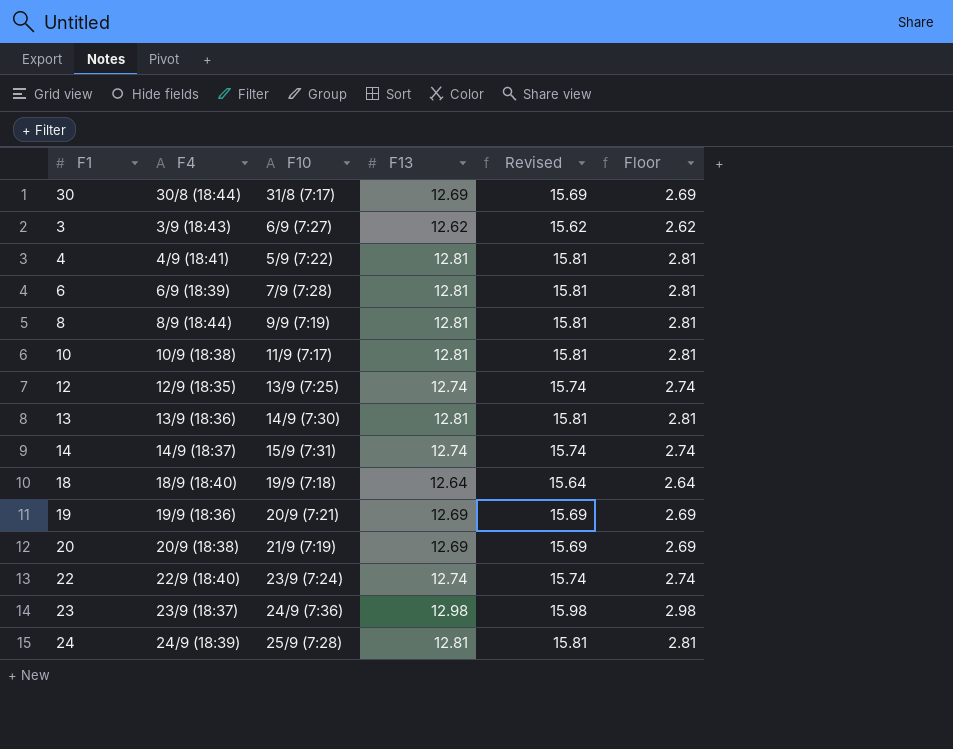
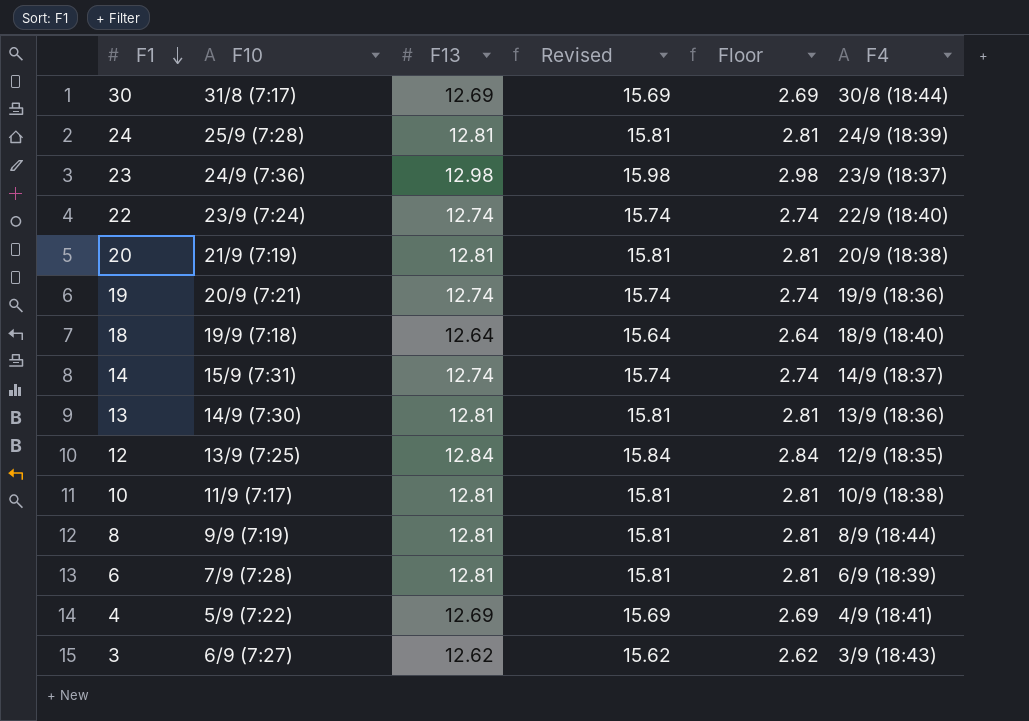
row order: none -> F1 descending
column F4 | position: 2 -> 6
20 | F13: 12.69 -> 12.81
20 | Revised: 15.69 -> 15.81
20 | Floor: 2.69 -> 2.81
19 | F13: 12.69 -> 12.74
19 | Revised: 15.69 -> 15.74
19 | Floor: 2.69 -> 2.74
12 | F13: 12.74 -> 12.84
12 | Revised: 15.74 -> 15.84
12 | Floor: 2.74 -> 2.84
4 | F13: 12.81 -> 12.69
4 | Revised: 15.81 -> 15.69
4 | Floor: 2.81 -> 2.69

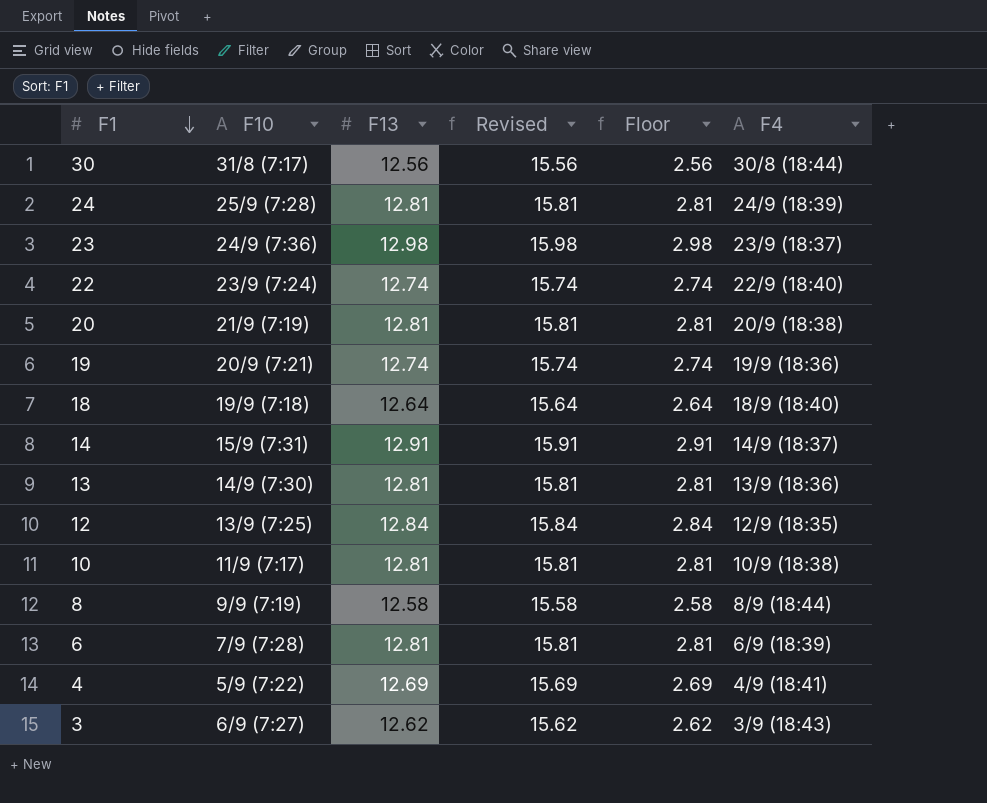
30 | F13: 12.69 -> 12.56
30 | Revised: 15.69 -> 15.56
30 | Floor: 2.69 -> 2.56
14 | F13: 12.74 -> 12.91
14 | Revised: 15.74 -> 15.91
14 | Floor: 2.74 -> 2.91
8 | F13: 12.81 -> 12.58
8 | Revised: 15.81 -> 15.58
8 | Floor: 2.81 -> 2.58

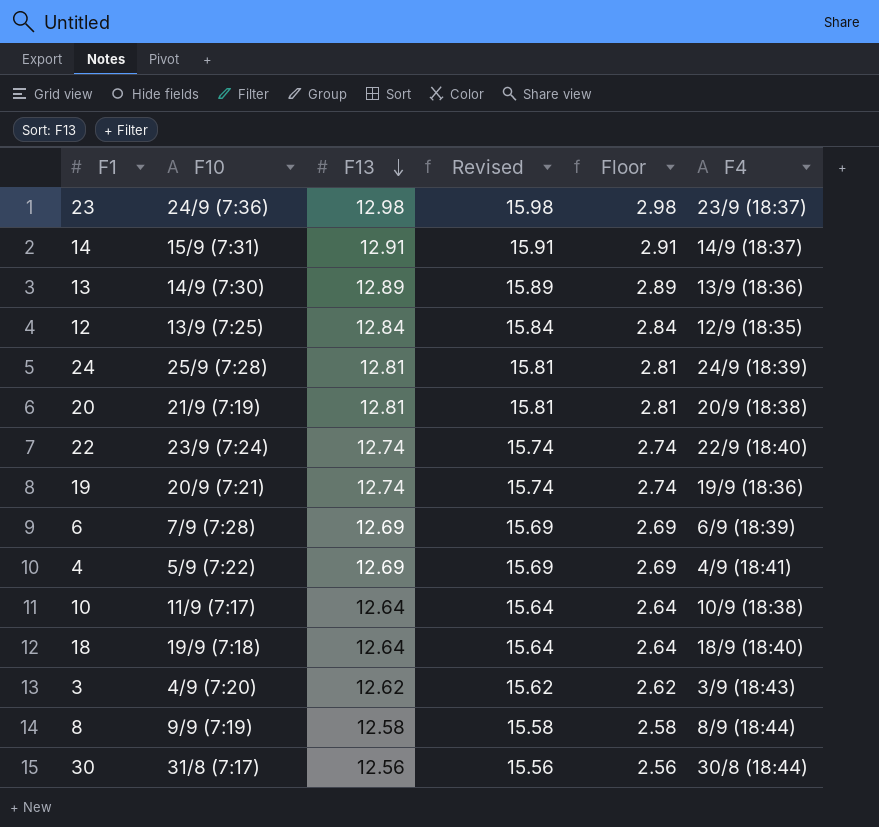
row order: F1 descending -> F13 descending
13 | F13: 12.81 -> 12.89
13 | Revised: 15.81 -> 15.89
13 | Floor: 2.81 -> 2.89
6 | F13: 12.81 -> 12.69
6 | Revised: 15.81 -> 15.69
6 | Floor: 2.81 -> 2.69
10 | F13: 12.81 -> 12.64
10 | Revised: 15.81 -> 15.64
10 | Floor: 2.81 -> 2.64
3 | F10: 6/9 (7:27) -> 4/9 (7:20)

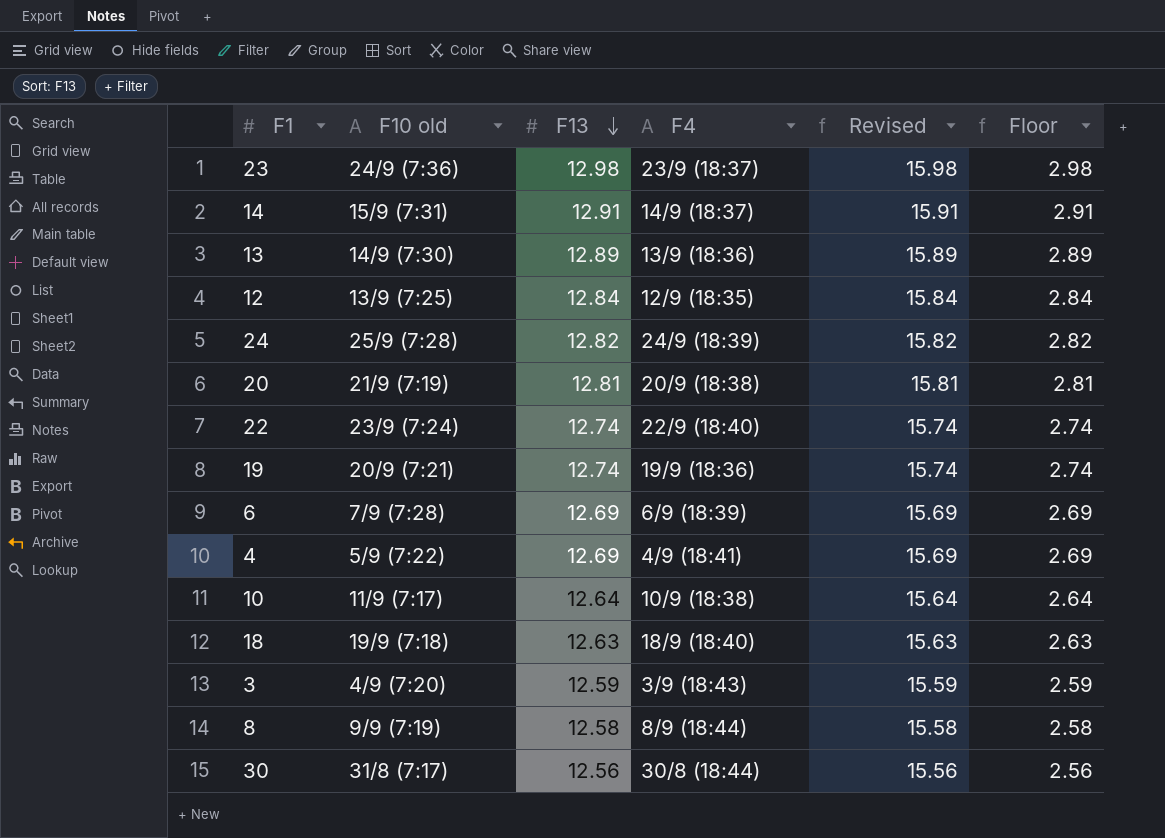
column name: F10 -> F10 old
column F4 | position: 6 -> 4
24 | F13: 12.81 -> 12.82
24 | Revised: 15.81 -> 15.82
24 | Floor: 2.81 -> 2.82
18 | F13: 12.64 -> 12.63
18 | Revised: 15.64 -> 15.63
18 | Floor: 2.64 -> 2.63
3 | F13: 12.62 -> 12.59
3 | Revised: 15.62 -> 15.59
3 | Floor: 2.62 -> 2.59

